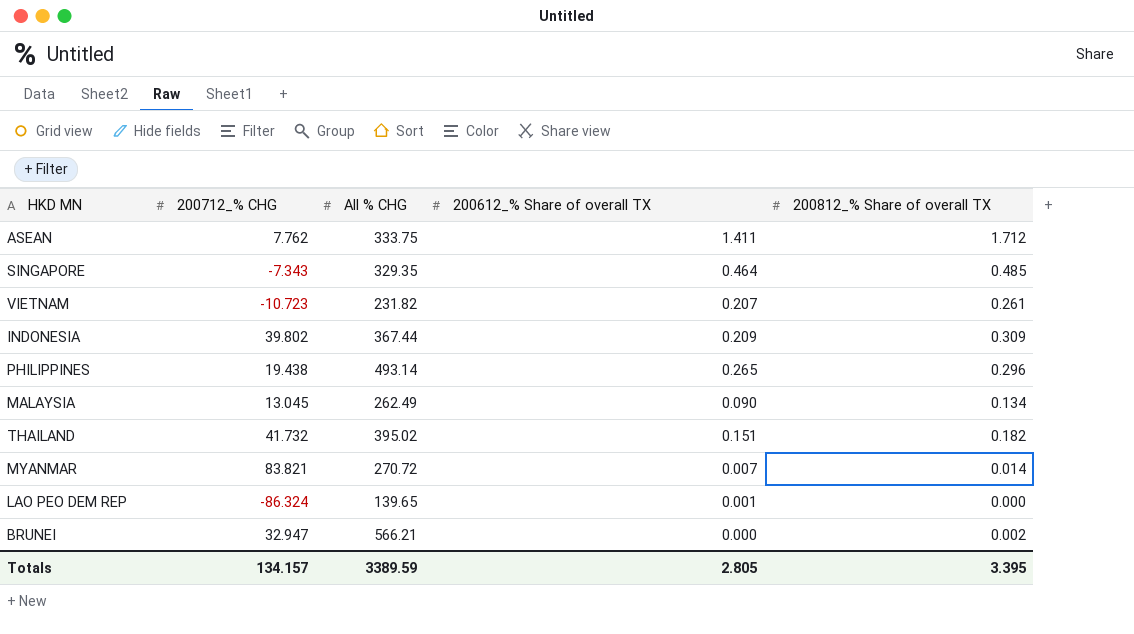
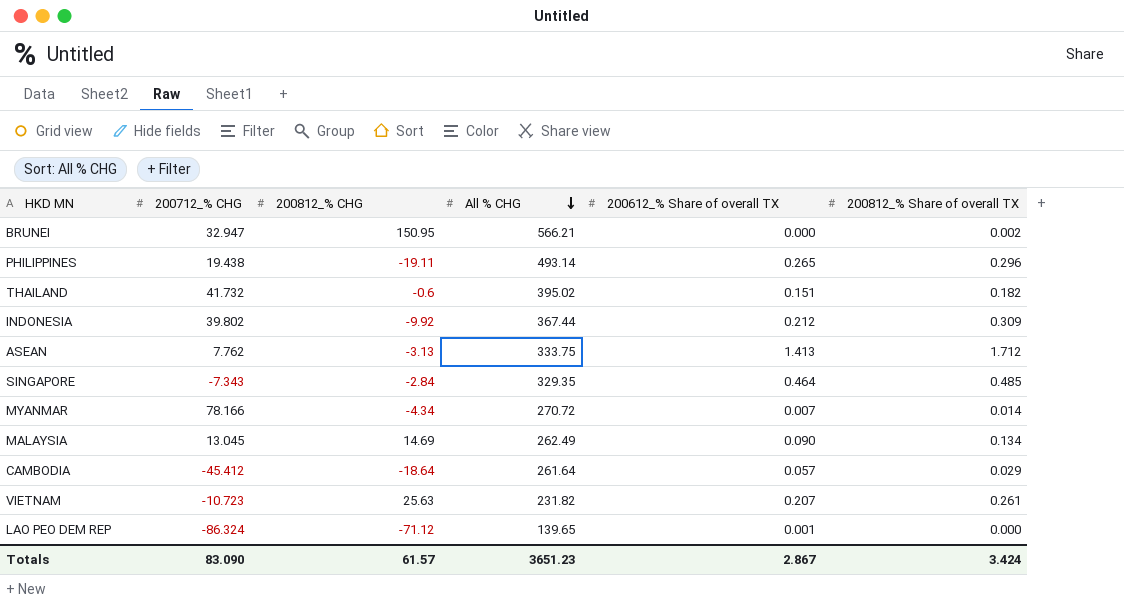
row order: none -> All % CHG descending
column 200812_% CHG | position: none -> 3
INDONESIA | 200612_% Share of overall TX: 0.209 -> 0.212
ASEAN | 200612_% Share of overall TX: 1.411 -> 1.413
MYANMAR | 200712_% CHG: 83.821 -> 78.166
row CAMBODIA: none -> -45.412 | -18.64 | 261.64 | 0.057 | 0.029
Totals | 200712_% CHG: 134.157 -> 83.090
Totals | All % CHG: 3389.59 -> 3651.23
Totals | 200612_% Share of overall TX: 2.805 -> 2.867
Totals | 200812_% Share of overall TX: 3.395 -> 3.424

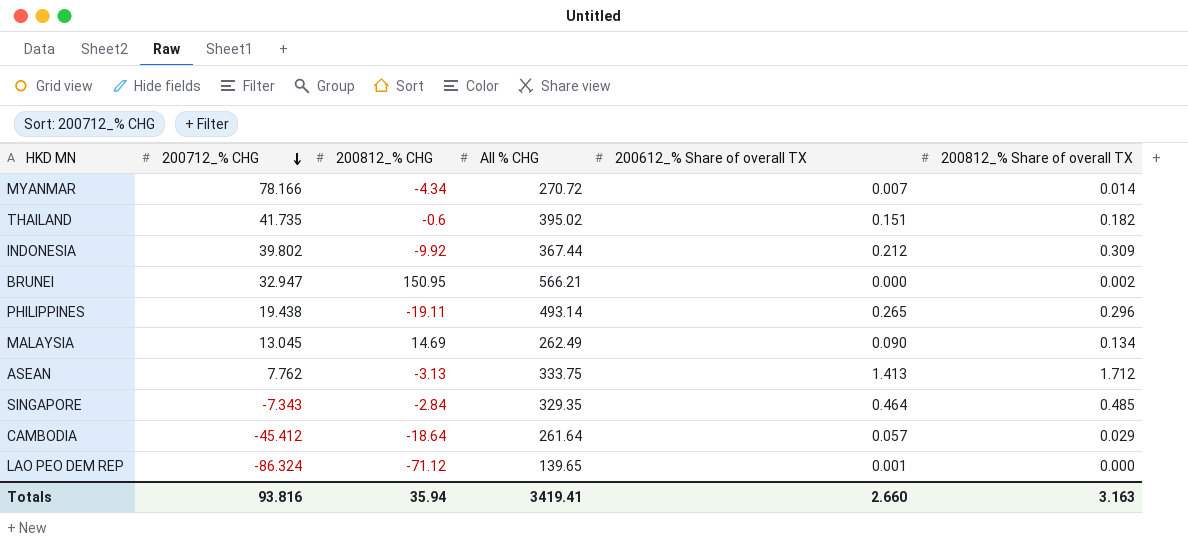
row order: All % CHG descending -> 200712_% CHG descending
row VIETNAM: -10.723 | 25.63 | 231.82 | 0.207 | 0.261 -> none
THAILAND | 200712_% CHG: 41.732 -> 41.735
Totals | 200712_% CHG: 83.090 -> 93.816
Totals | 200812_% CHG: 61.57 -> 35.94
Totals | All % CHG: 3651.23 -> 3419.41
Totals | 200612_% Share of overall TX: 2.867 -> 2.660
Totals | 200812_% Share of overall TX: 3.424 -> 3.163

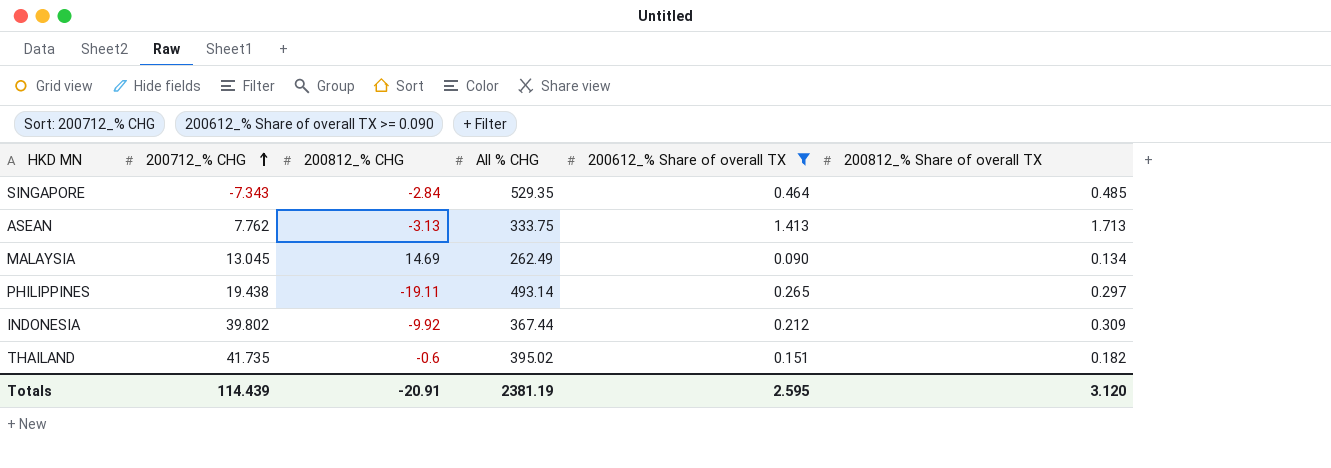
filter: none -> 200612_% Share of overall TX >= 0.090
row order: 200712_% CHG descending -> 200712_% CHG ascending
SINGAPORE | All % CHG: 329.35 -> 529.35
ASEAN | 200812_% Share of overall TX: 1.712 -> 1.713
PHILIPPINES | 200812_% Share of overall TX: 0.296 -> 0.297
Totals | 200712_% CHG: 93.816 -> 114.439
Totals | 200812_% CHG: 35.94 -> -20.91
Totals | All % CHG: 3419.41 -> 2381.19
Totals | 200612_% Share of overall TX: 2.660 -> 2.595
Totals | 200812_% Share of overall TX: 3.163 -> 3.120

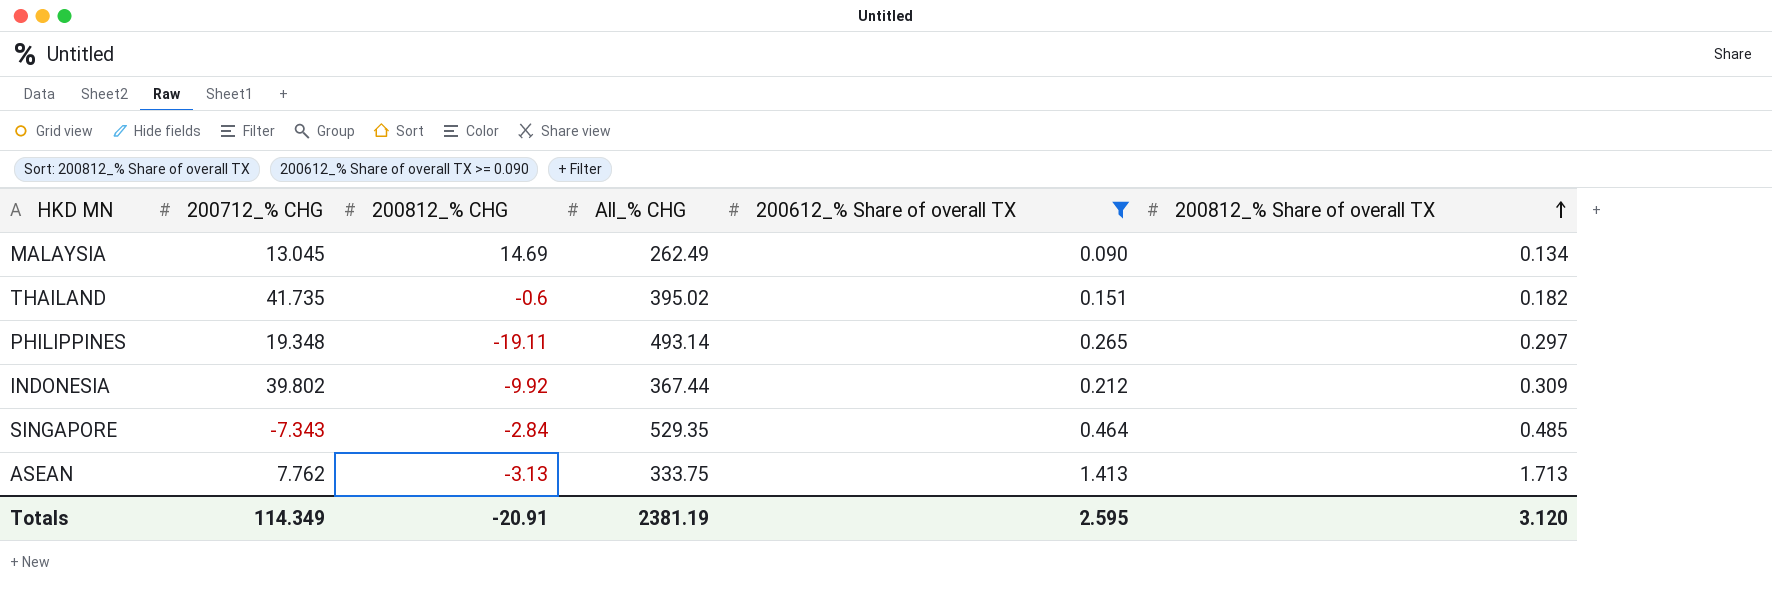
row order: 200712_% CHG ascending -> 200812_% Share of overall TX ascending
column name: All % CHG -> All_% CHG
PHILIPPINES | 200712_% CHG: 19.438 -> 19.348
Totals | 200712_% CHG: 114.439 -> 114.349

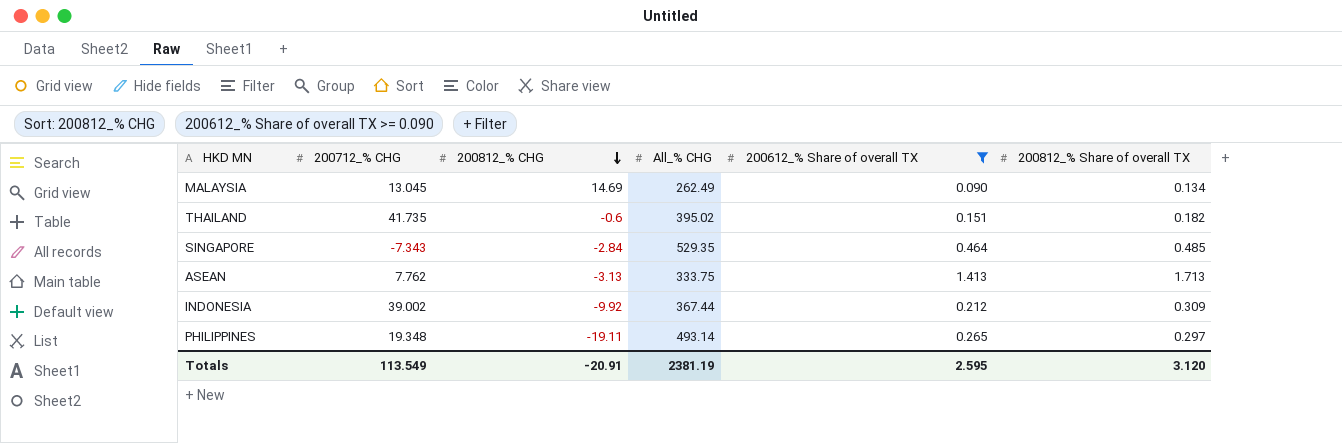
row order: 200812_% Share of overall TX ascending -> 200812_% CHG descending
INDONESIA | 200712_% CHG: 39.802 -> 39.002
Totals | 200712_% CHG: 114.349 -> 113.549

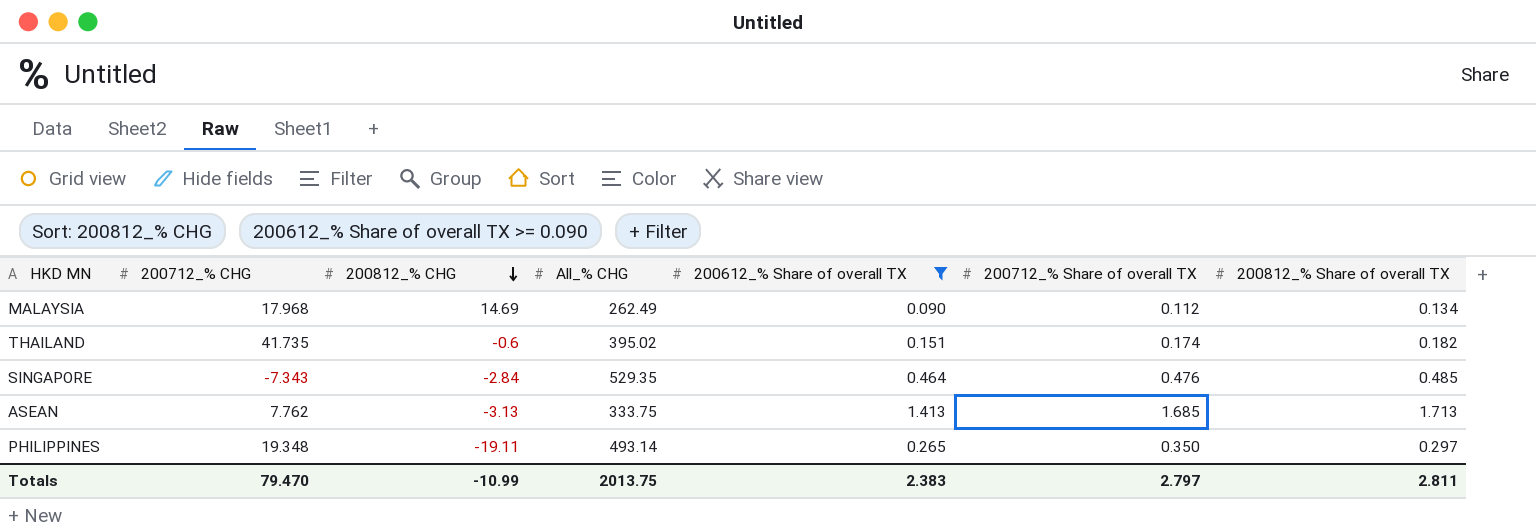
column 200712_% Share of overall TX | position: none -> 6
row INDONESIA: 39.002 | -9.92 | 367.44 | 0.212 | 0.309 -> none
MALAYSIA | 200712_% CHG: 13.045 -> 17.968
Totals | 200712_% CHG: 113.549 -> 79.470
Totals | 200812_% CHG: -20.91 -> -10.99
Totals | All_% CHG: 2381.19 -> 2013.75
Totals | 200612_% Share of overall TX: 2.595 -> 2.383
Totals | 200812_% Share of overall TX: 3.120 -> 2.811

